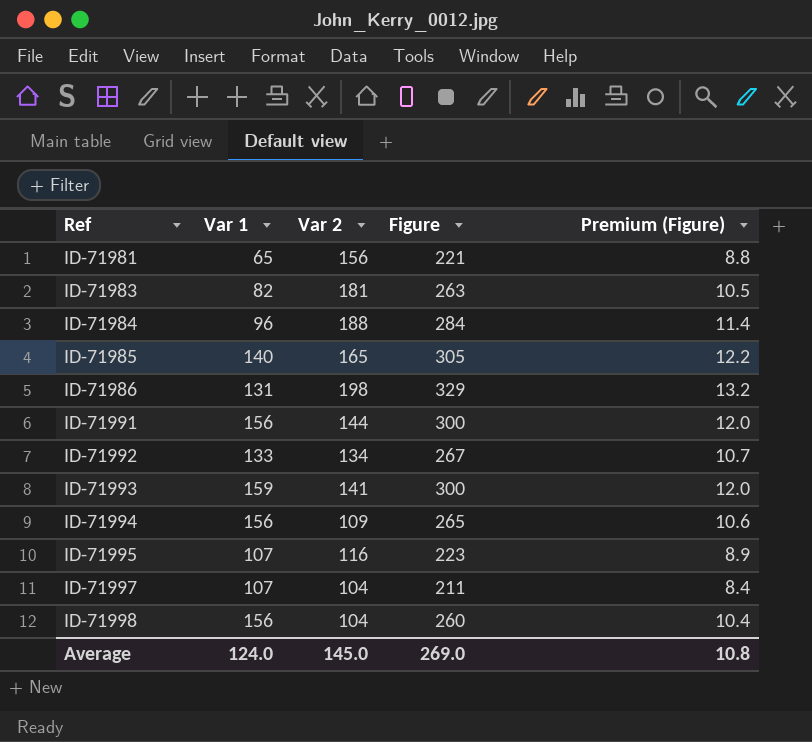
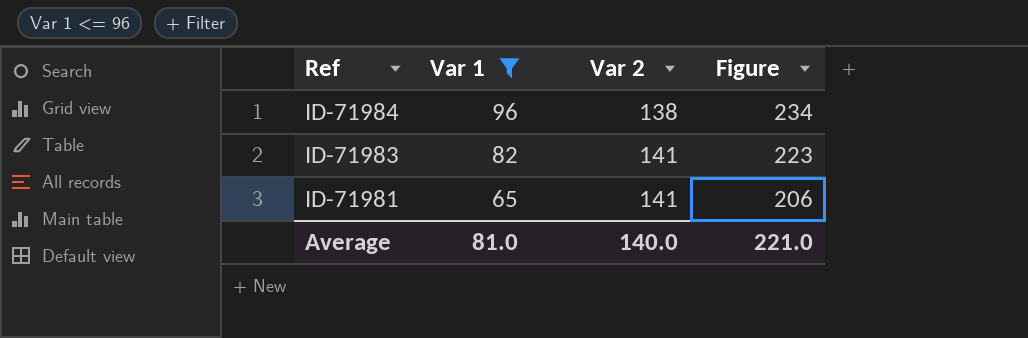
filter: none -> Var 1 <= 96
row order: Ref ascending -> Ref descending
column Premium (Figure) | formula: [Figure] * 0.04 -> none
ID-71984 | Var 2: 188 -> 138
ID-71984 | Figure: 284 -> 234
ID-71983 | Var 2: 181 -> 141
ID-71983 | Figure: 263 -> 223
ID-71981 | Var 2: 156 -> 141
ID-71981 | Figure: 221 -> 206
Average | Var 1: 124.0 -> 81.0
Average | Var 2: 145.0 -> 140.0
Average | Figure: 269.0 -> 221.0

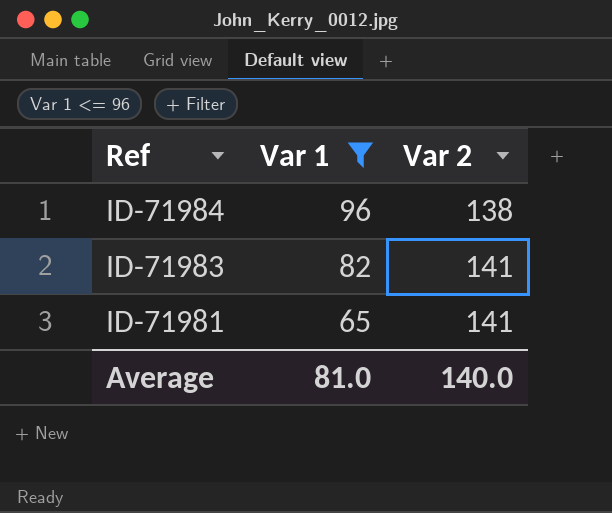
column Figure | formula: [Var 1] + [Var 2] -> none

